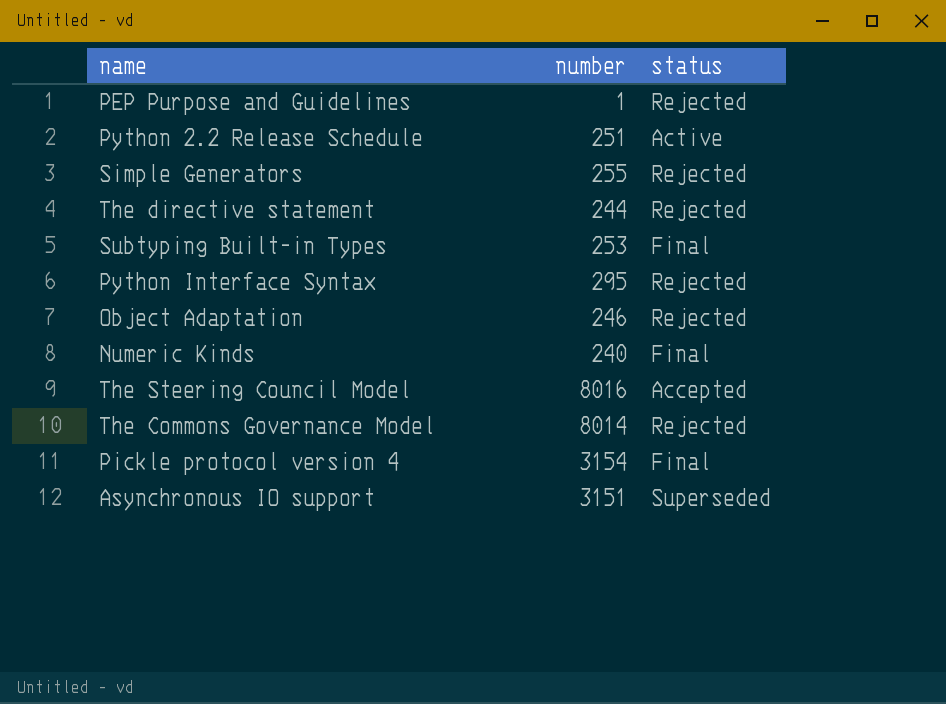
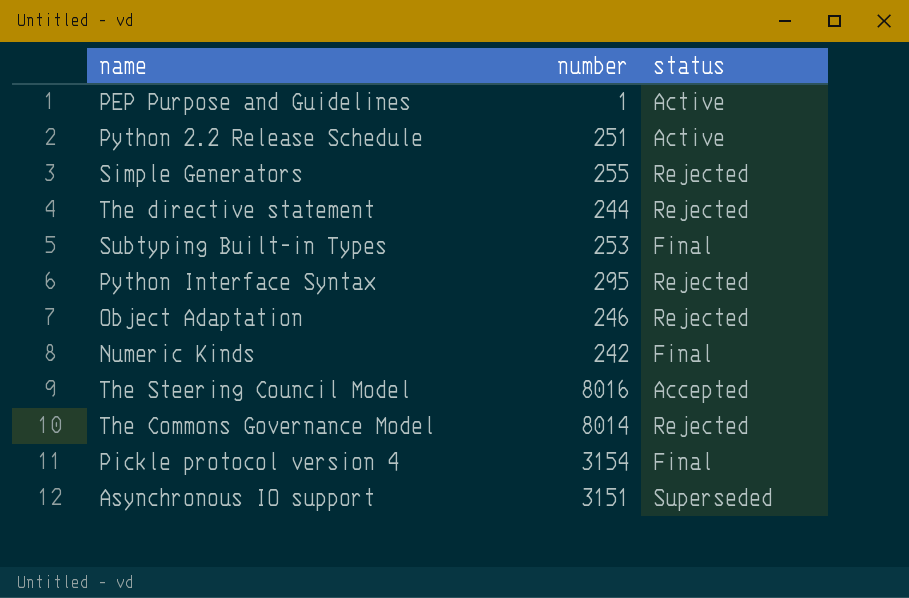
PEP Purpose and Guidelines | status: Rejected -> Active
Numeric Kinds | number: 240 -> 242

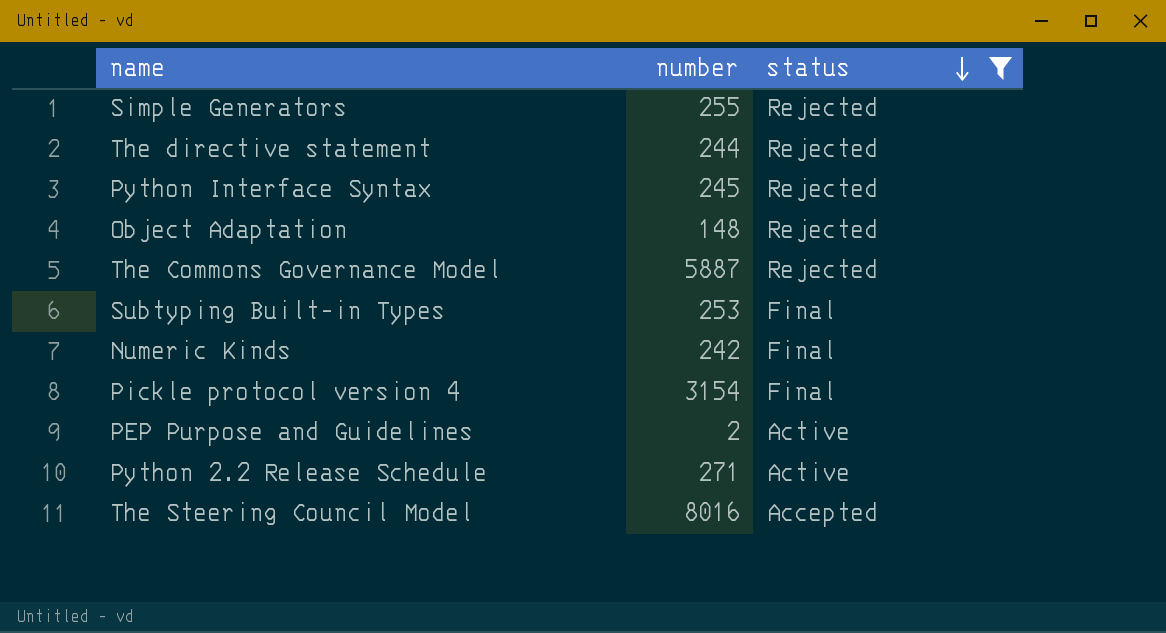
filter: none -> status != Superseded
row order: none -> status descending
Python Interface Syntax | number: 295 -> 245
Object Adaptation | number: 246 -> 148
The Commons Governance Model | number: 8014 -> 5887
PEP Purpose and Guidelines | number: 1 -> 2
Python 2.2 Release Schedule | number: 251 -> 271

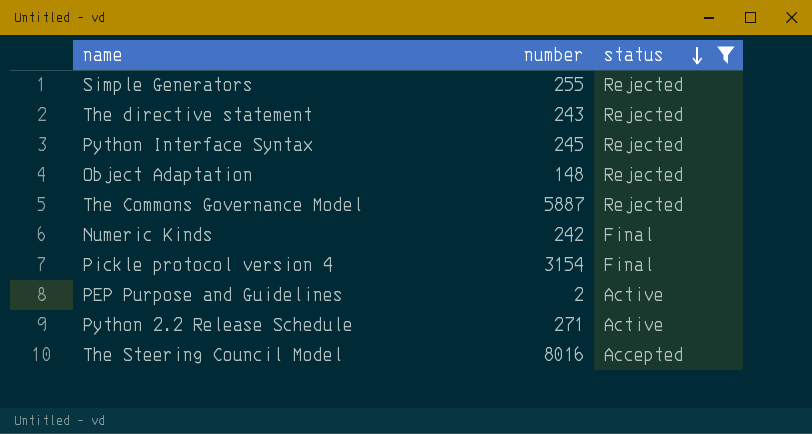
row Subtyping Built-in Types: 253 | Final -> none
The directive statement | number: 244 -> 243

